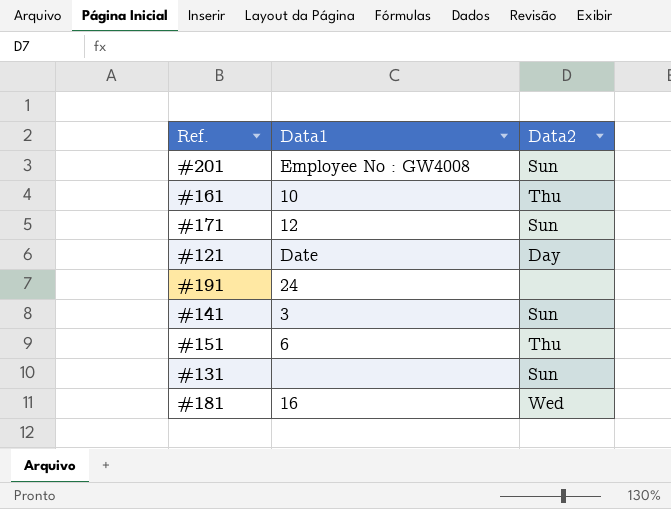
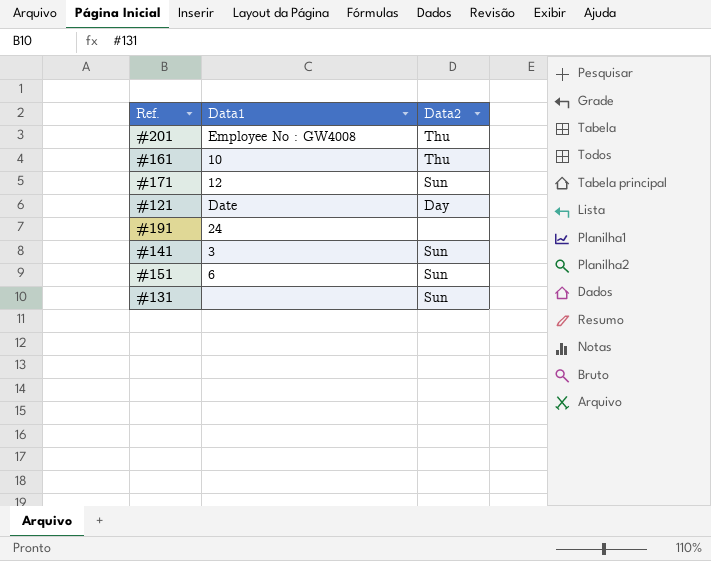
row #181: 16 | Wed -> none
#201 | Data2: Sun -> Thu
#151 | Data2: Thu -> Sun

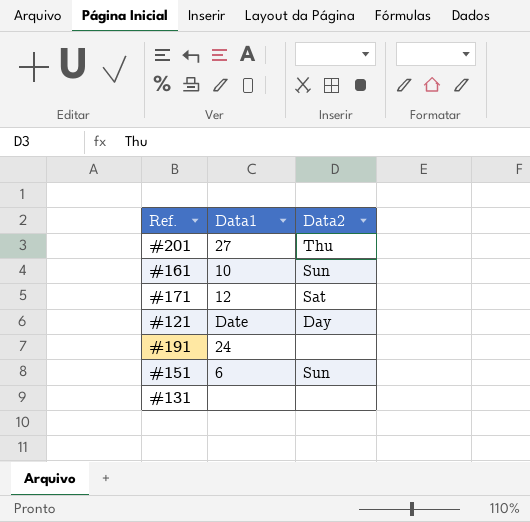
row #141: 3 | Sun -> none
#201 | Data1: Employee No : GW4008 -> 27
#161 | Data2: Thu -> Sun
#171 | Data2: Sun -> Sat
#131 | Data2: Sun -> none

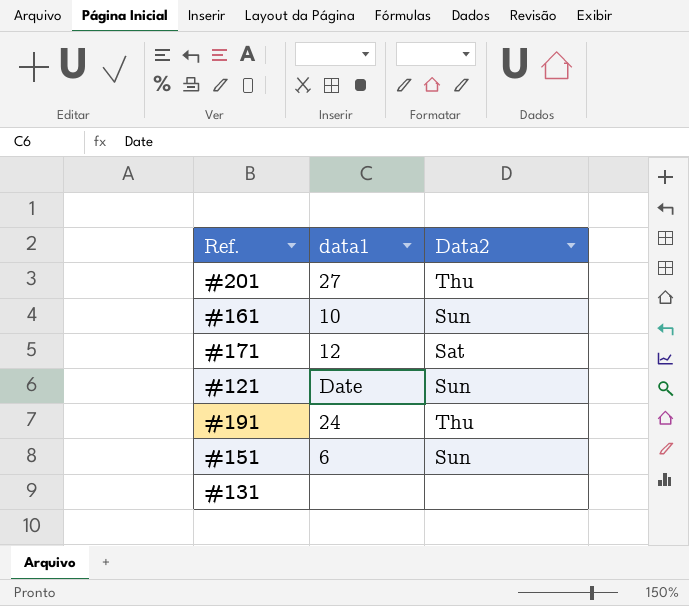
column name: Data1 -> data1
#121 | Data2: Day -> Sun
#191 | Data2: none -> Thu

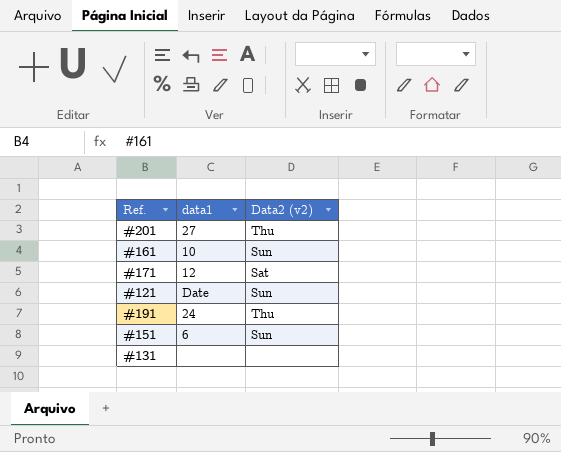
column name: Data2 -> Data2 (v2)

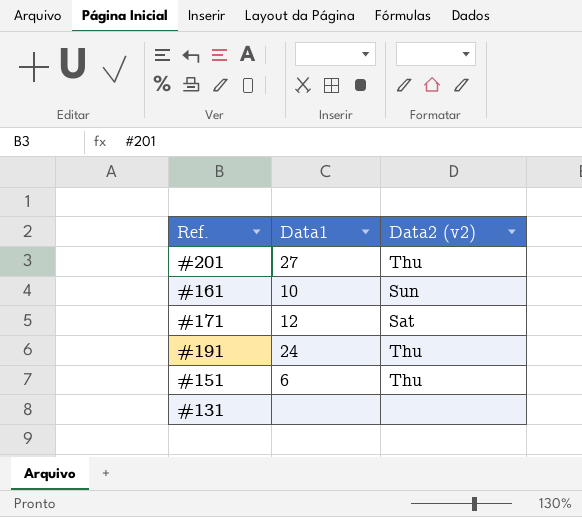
column name: data1 -> Data1
row #121: Date | Sun -> none
#151 | Data2 (v2): Sun -> Thu

